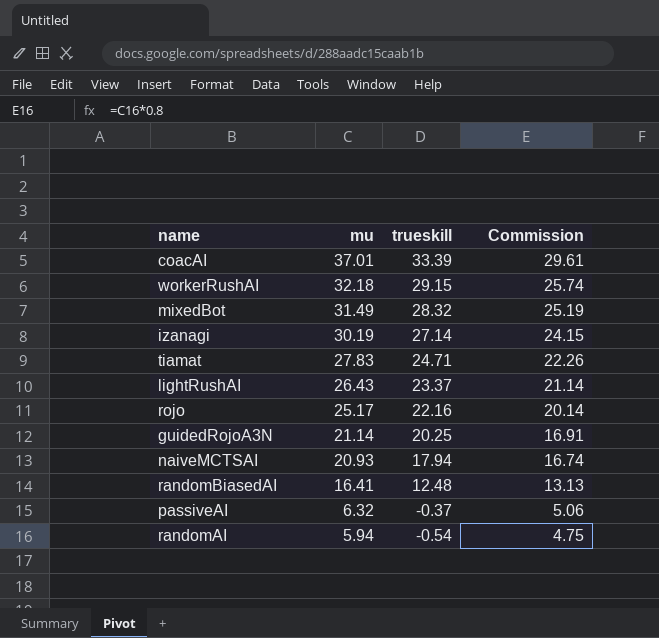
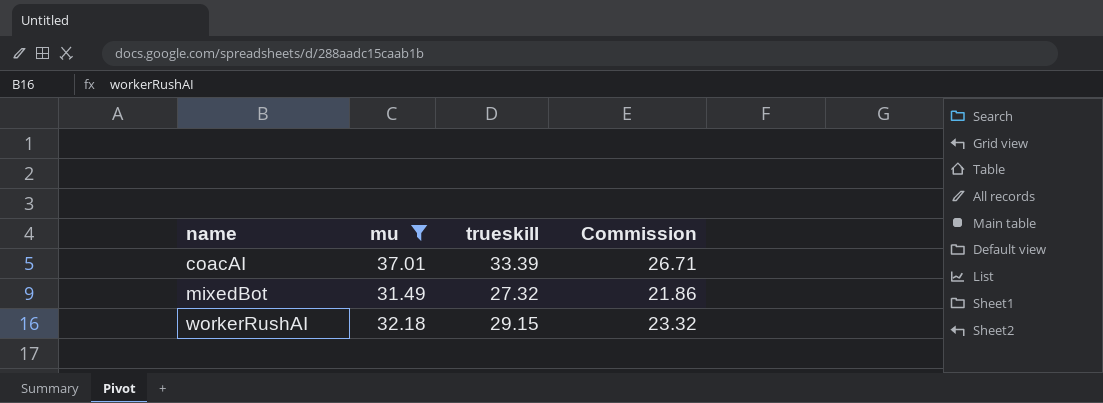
filter: none -> mu >= 31.49
row order: mu descending -> name ascending
column Commission | formula: [mu] * 0.8 -> [trueskill] * 0.8
mixedBot | trueskill: 28.32 -> 27.32

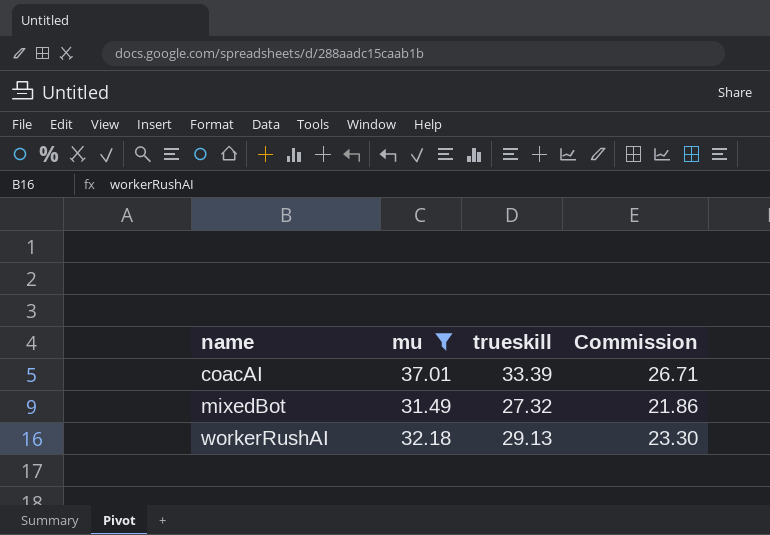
workerRushAI | trueskill: 29.15 -> 29.13
workerRushAI | Commission: 23.32 -> 23.30

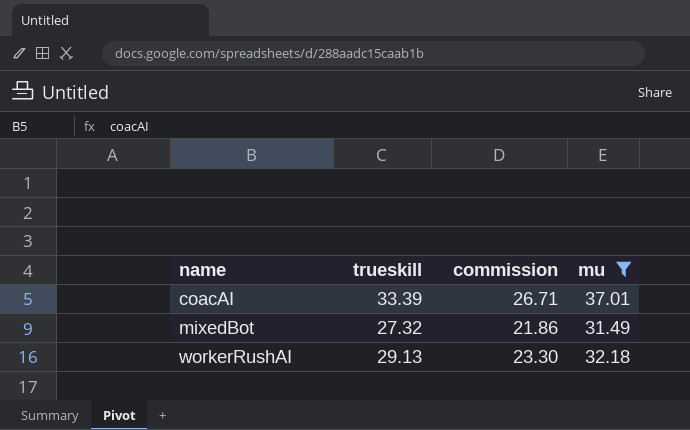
column name: Commission -> commission
column mu | position: 2 -> 4

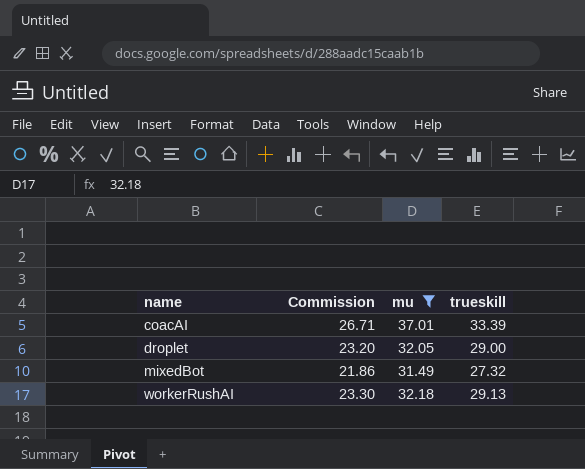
column name: commission -> Commission
column trueskill | position: 2 -> 4
row droplet: none -> 23.20 | 32.05 | 29.00

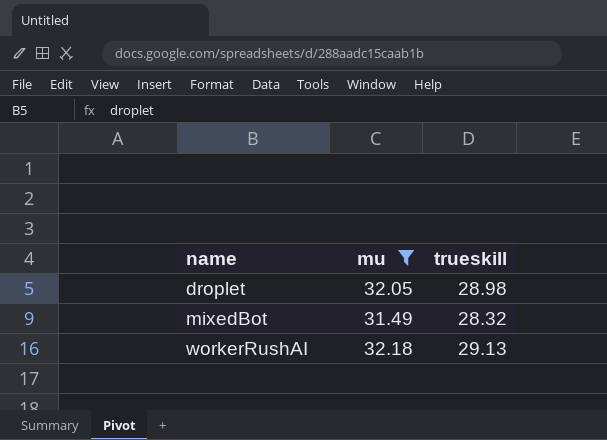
column Commission | formula: [trueskill] * 0.8 -> none
row coacAI: 26.71 | 37.01 | 33.39 -> none
droplet | trueskill: 29.00 -> 28.98
mixedBot | trueskill: 27.32 -> 28.32

